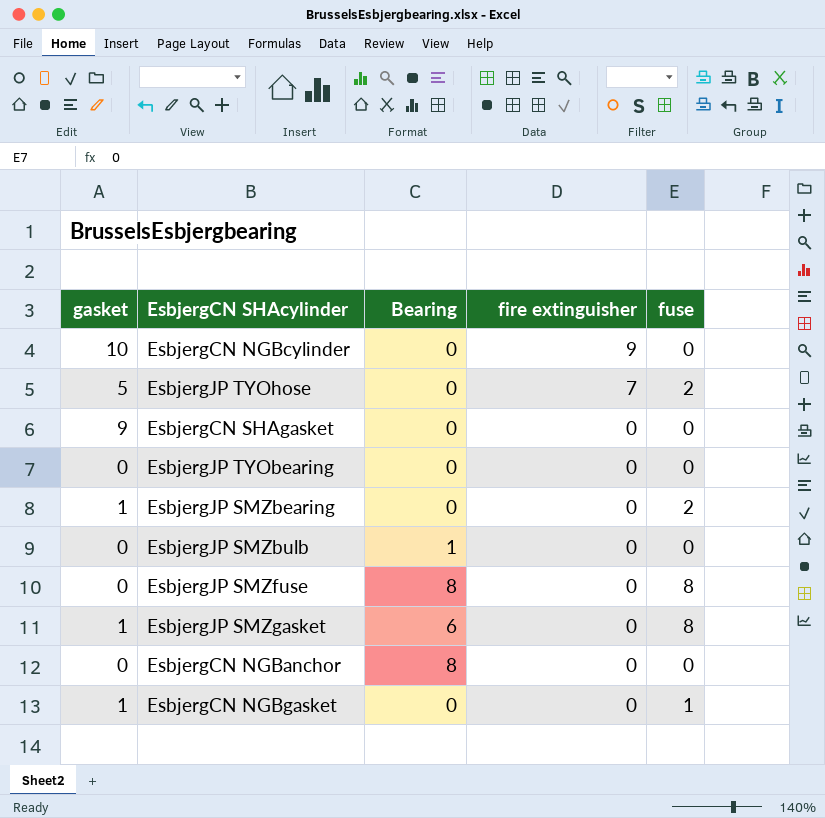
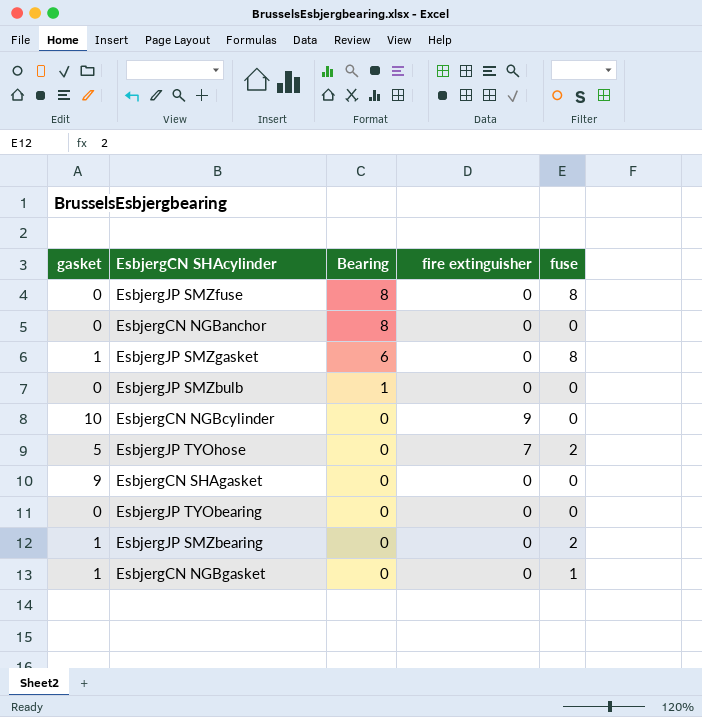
row order: fire extinguisher descending -> Bearing descending

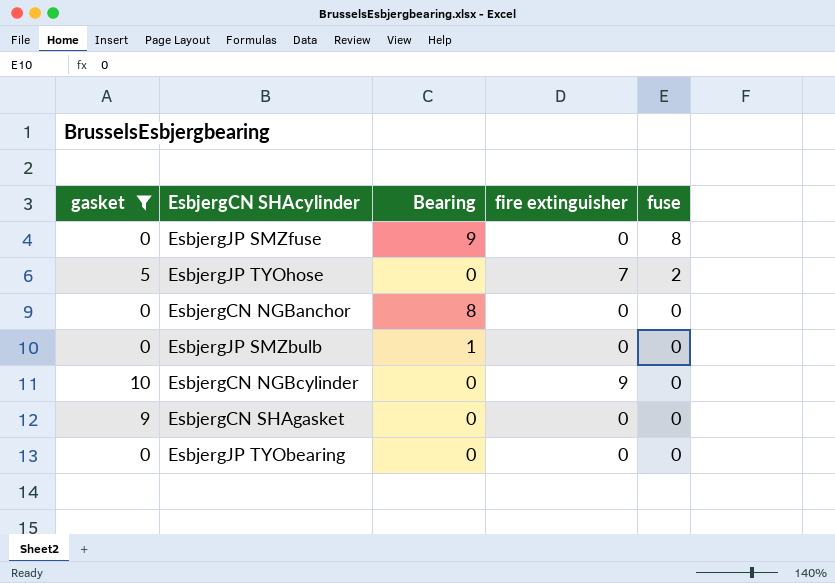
filter: none -> gasket != 1
row order: Bearing descending -> fuse descending
EsbjergJP SMZfuse | Bearing: 8 -> 9

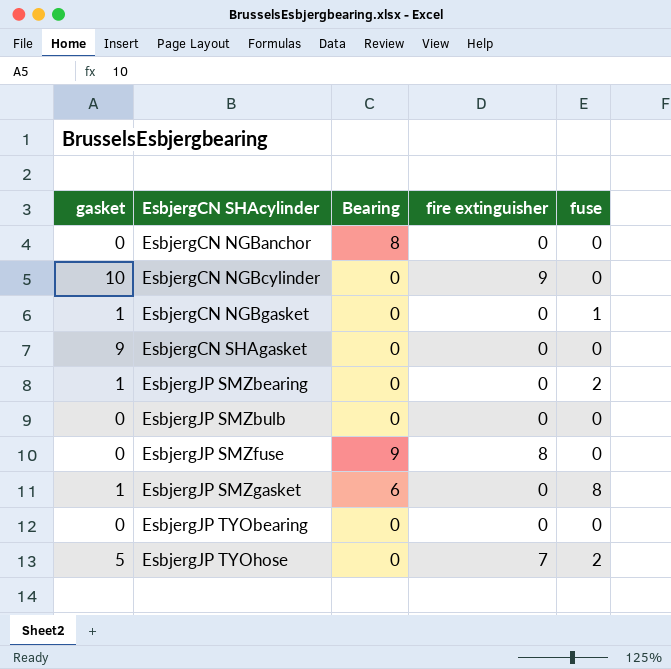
filter: gasket != 1 -> none
row order: fuse descending -> EsbjergCN SHAcylinder ascending
EsbjergJP SMZbulb | Bearing: 1 -> 0
EsbjergJP SMZfuse | fire extinguisher: 0 -> 8
EsbjergJP SMZfuse | fuse: 8 -> 0

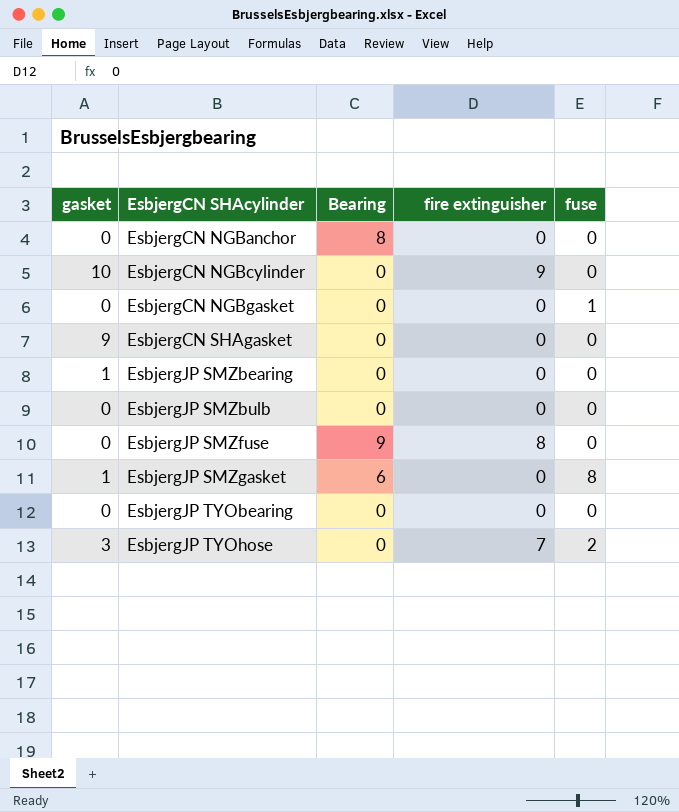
EsbjergCN NGBgasket | gasket: 1 -> 0
EsbjergJP SMZbearing | fuse: 2 -> 0
EsbjergJP TYOhose | gasket: 5 -> 3

